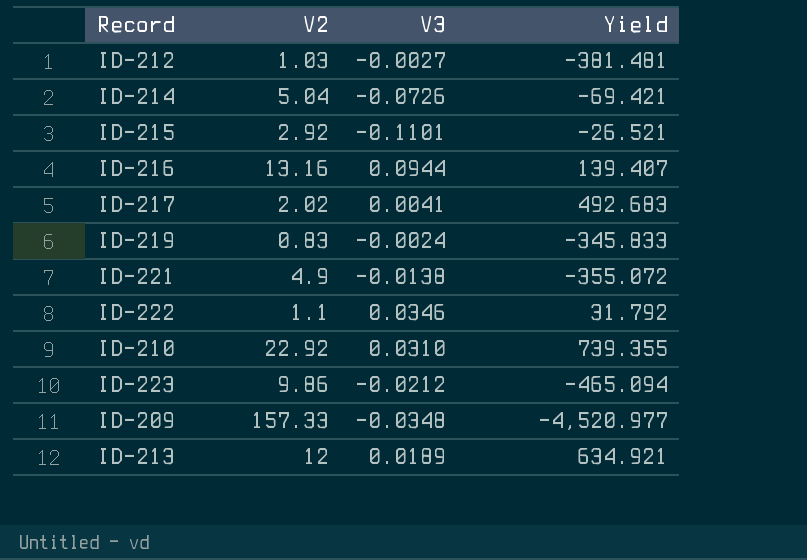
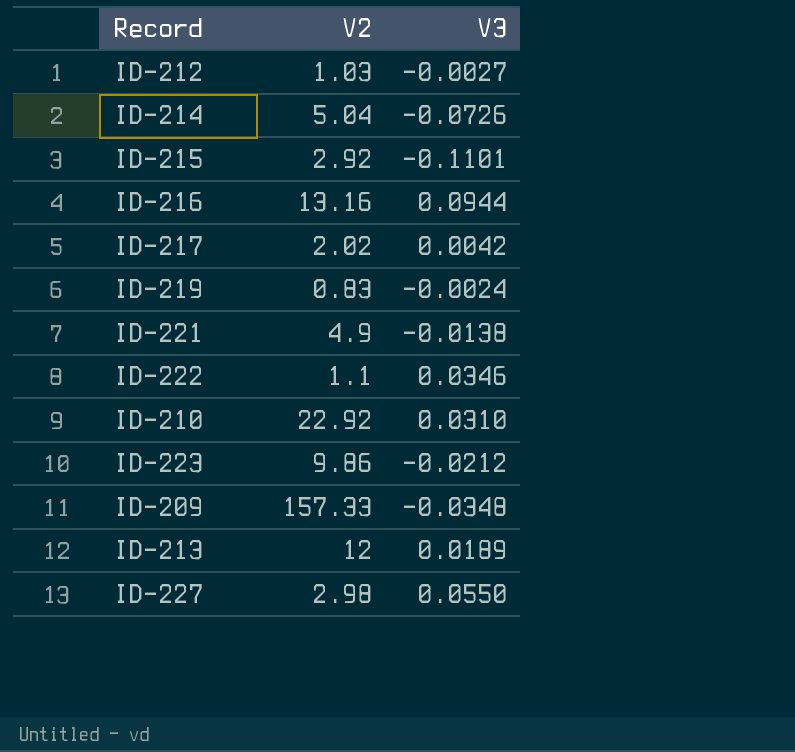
column Yield | formula: [V2] / [V3] -> none
ID-217 | V3: 0.0041 -> 0.0042
row ID-227: none -> 2.98 | 0.0550

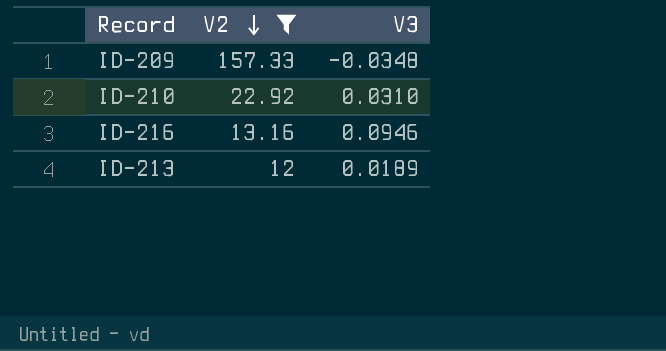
filter: none -> V2 >= 12
row order: none -> V2 descending
ID-216 | V3: 0.0944 -> 0.0946

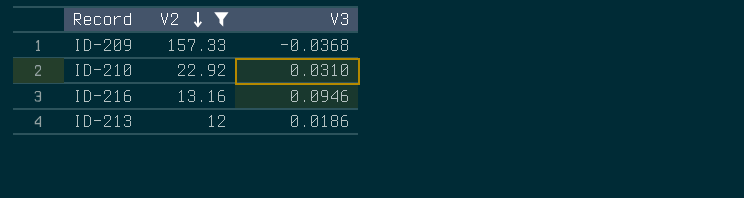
ID-209 | V3: -0.0348 -> -0.0368
ID-213 | V3: 0.0189 -> 0.0186

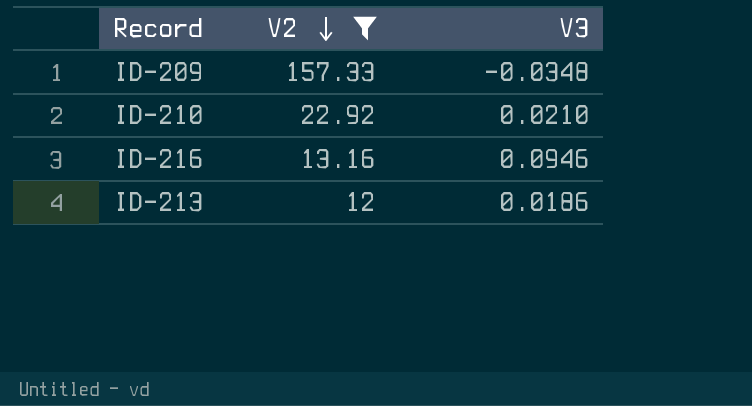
ID-209 | V3: -0.0368 -> -0.0348
ID-210 | V3: 0.0310 -> 0.0210

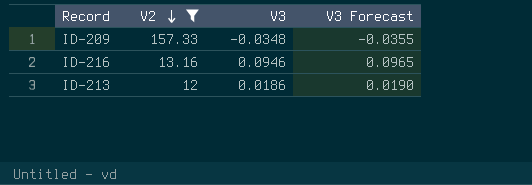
column V3 Forecast | formula: none -> [V3] * 1.02
row ID-210: 22.92 | 0.0210 -> none

